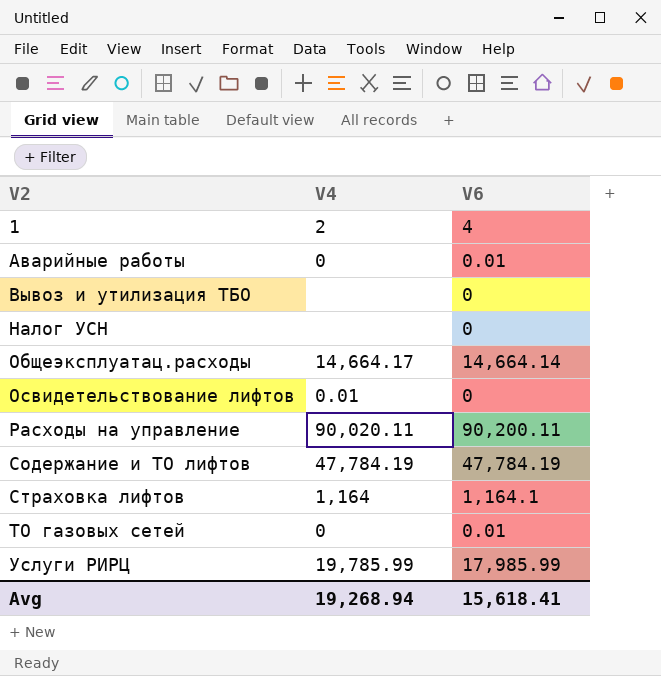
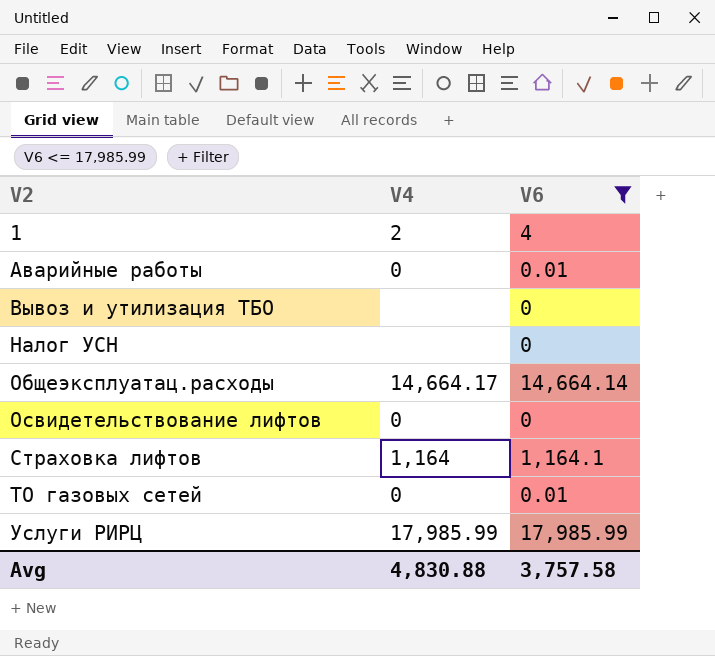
filter: none -> V6 <= 17,985.99
Освидетельствование лифтов | V4: 0.01 -> 0
Услуги РИРЦ | V4: 19,785.99 -> 17,985.99
Avg | V4: 19,268.94 -> 4,830.88
Avg | V6: 15,618.41 -> 3,757.58

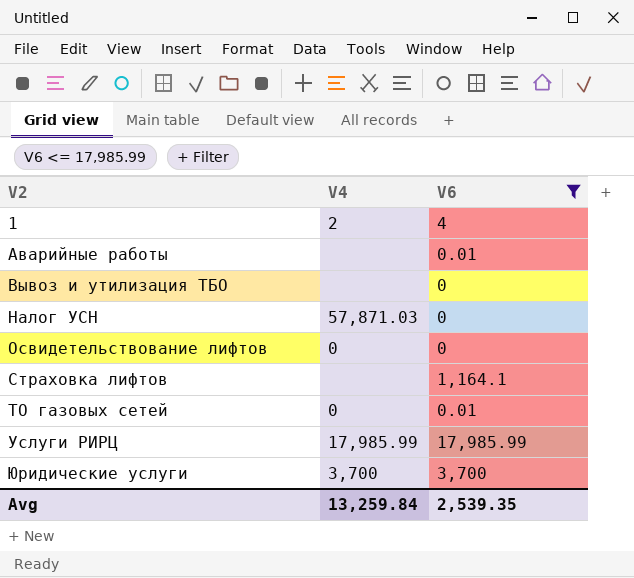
row Общеэксплуатац.расходы: 14,664.17 | 14,664.14 -> none
Аварийные работы | V4: 0 -> none
Налог УСН | V4: none -> 57,871.03
Страховка лифтов | V4: 1,164 -> none
row Юридические услуги: none -> 3,700 | 3,700
Avg | V4: 4,830.88 -> 13,259.84
Avg | V6: 3,757.58 -> 2,539.35

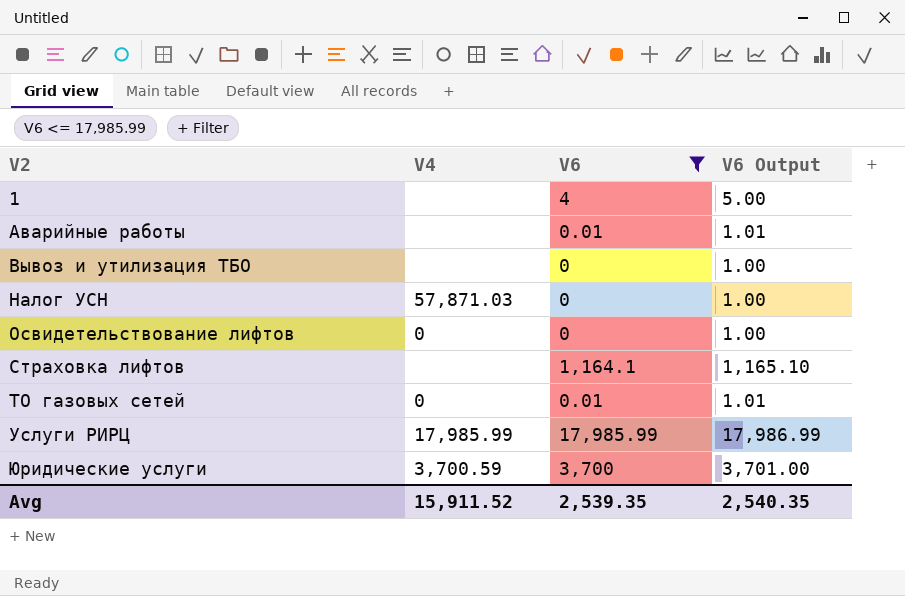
column V6 Output | formula: none -> [V6] + 1
1 | V4: 2 -> none
Юридические услуги | V4: 3,700 -> 3,700.59
Avg | V4: 13,259.84 -> 15,911.52

